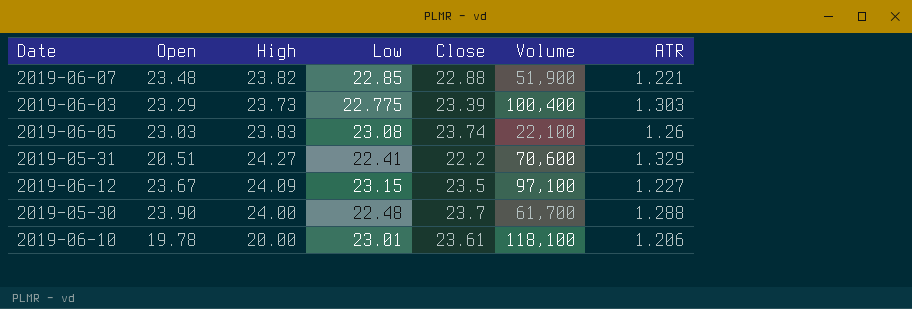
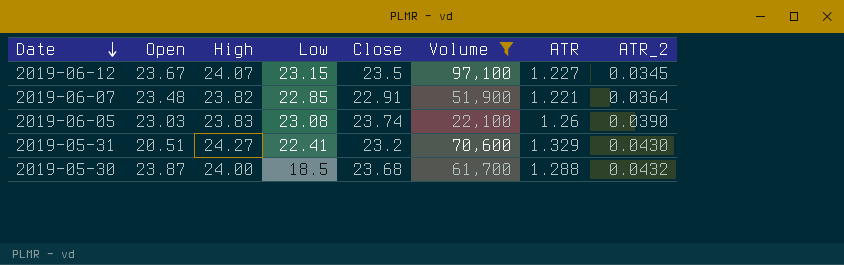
filter: none -> Volume <= 97,100
row order: none -> Date descending
column ATR_2 | position: none -> 8
2019-06-12 | High: 24.09 -> 24.07
2019-06-07 | Close: 22.88 -> 22.91
2019-05-31 | Close: 22.2 -> 23.2
2019-05-30 | Open: 23.90 -> 23.87
2019-05-30 | Low: 22.48 -> 18.5
2019-05-30 | Close: 23.7 -> 23.68

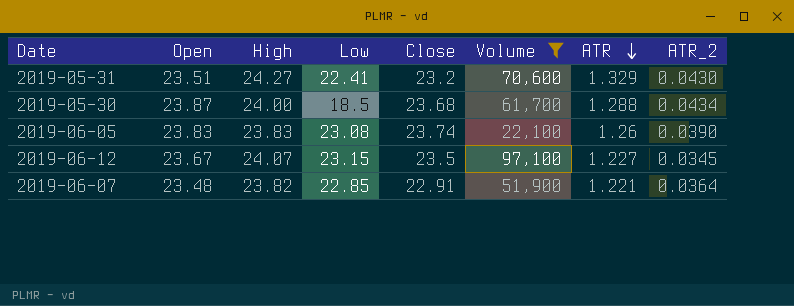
row order: Date descending -> ATR descending
2019-05-31 | Open: 20.51 -> 23.51
2019-05-30 | ATR_2: 0.0432 -> 0.0434
2019-06-05 | Open: 23.03 -> 23.83

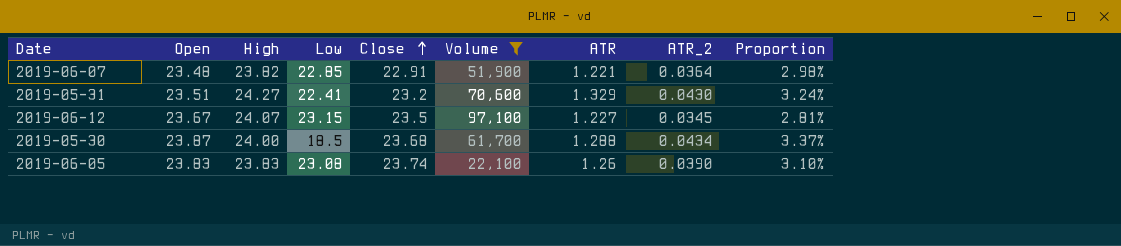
row order: ATR descending -> Close ascending
column Proportion | formula: none -> [ATR_2] / [ATR]

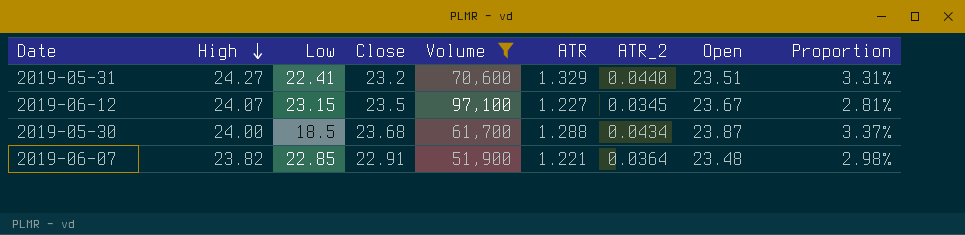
row order: Close ascending -> High descending
column Open | position: 2 -> 8
row 2019-06-05: 23.83 | 23.83 | 23.08 | 23.74 | 22,100 | 1.26 | 0.0390 | 3.10% -> none
2019-05-31 | ATR_2: 0.0430 -> 0.0440
2019-05-31 | Proportion: 3.24% -> 3.31%

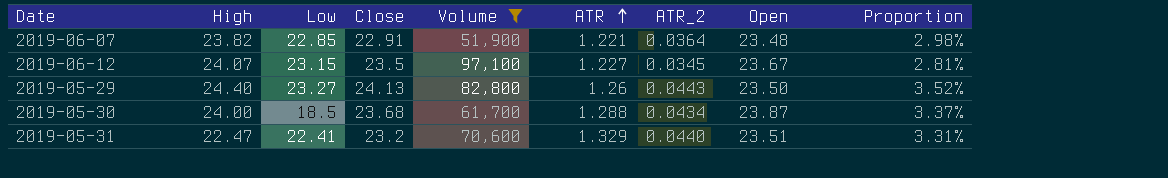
row order: High descending -> ATR ascending
row 2019-05-29: none -> 24.40 | 23.27 | 24.13 | 82,800 | 1.26 | 0.0443 | 23.50 | 3.52%
2019-05-31 | High: 24.27 -> 22.47

